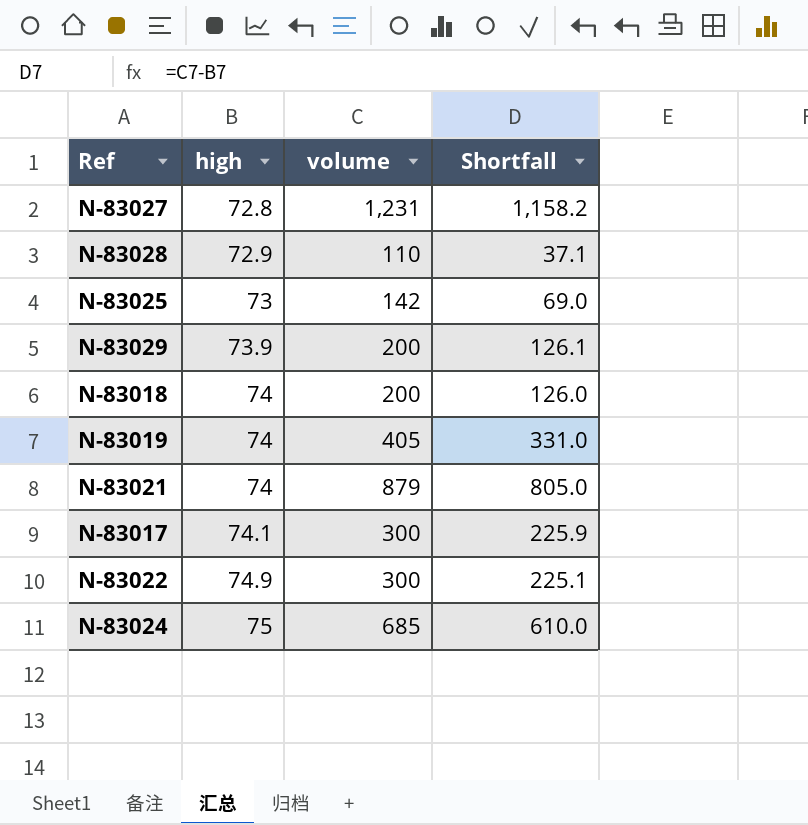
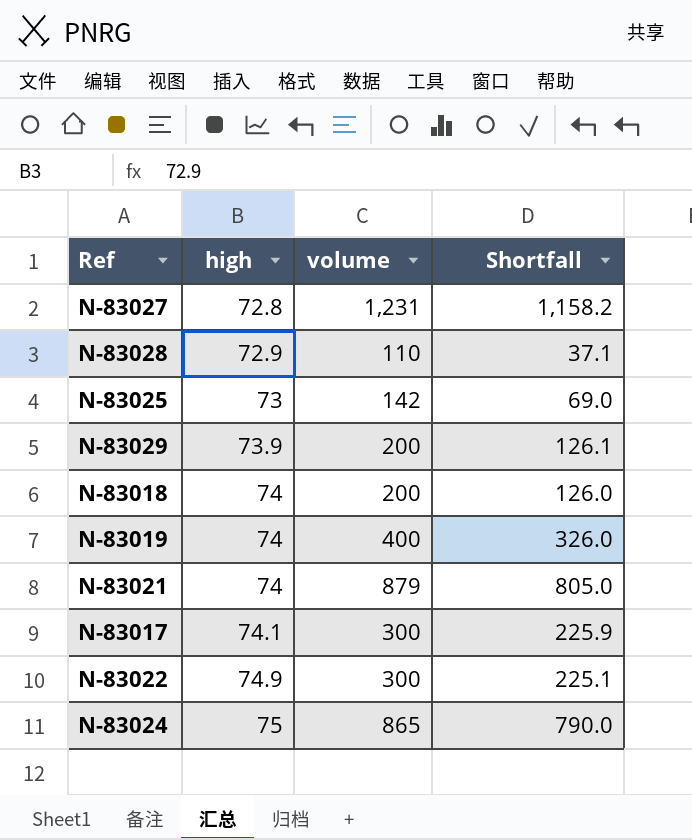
N-83019 | volume: 405 -> 400
N-83019 | Shortfall: 331.0 -> 326.0
N-83024 | volume: 685 -> 865
N-83024 | Shortfall: 610.0 -> 790.0

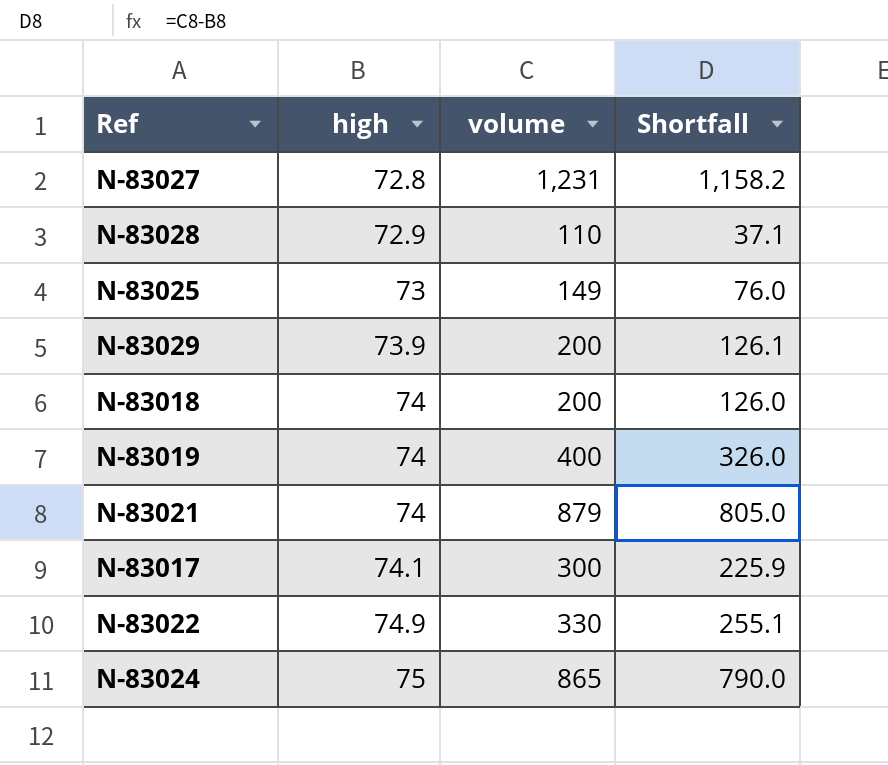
N-83025 | volume: 142 -> 149
N-83025 | Shortfall: 69.0 -> 76.0
N-83022 | volume: 300 -> 330
N-83022 | Shortfall: 225.1 -> 255.1

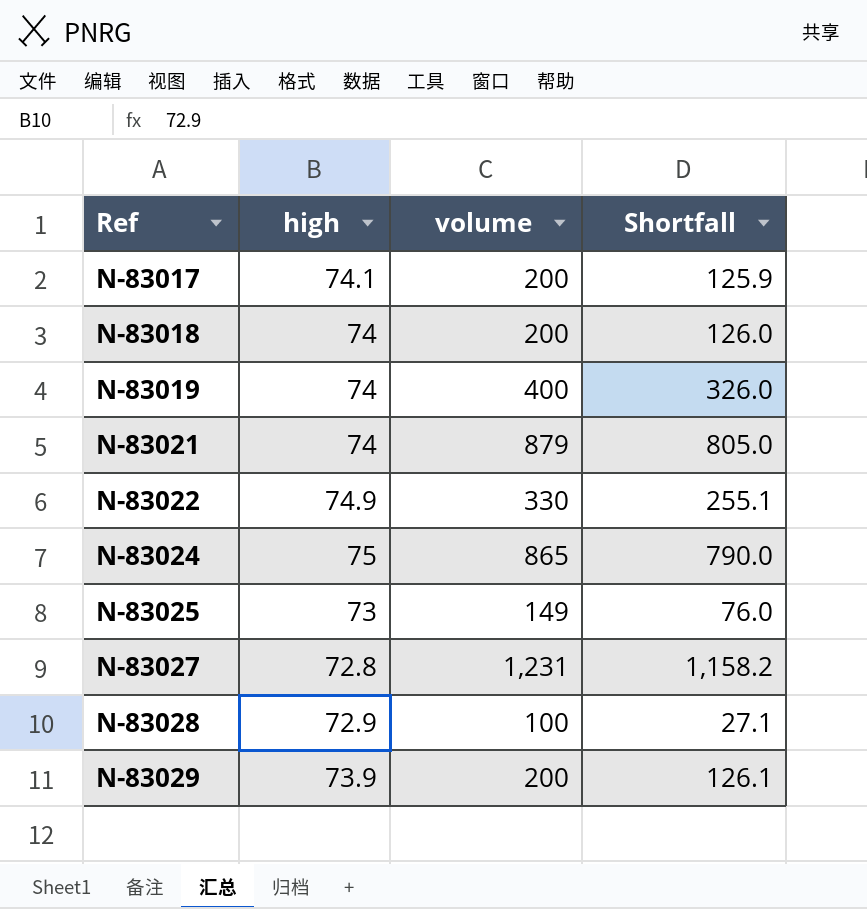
row order: high ascending -> Ref ascending
N-83017 | volume: 300 -> 200
N-83017 | Shortfall: 225.9 -> 125.9
N-83028 | volume: 110 -> 100
N-83028 | Shortfall: 37.1 -> 27.1

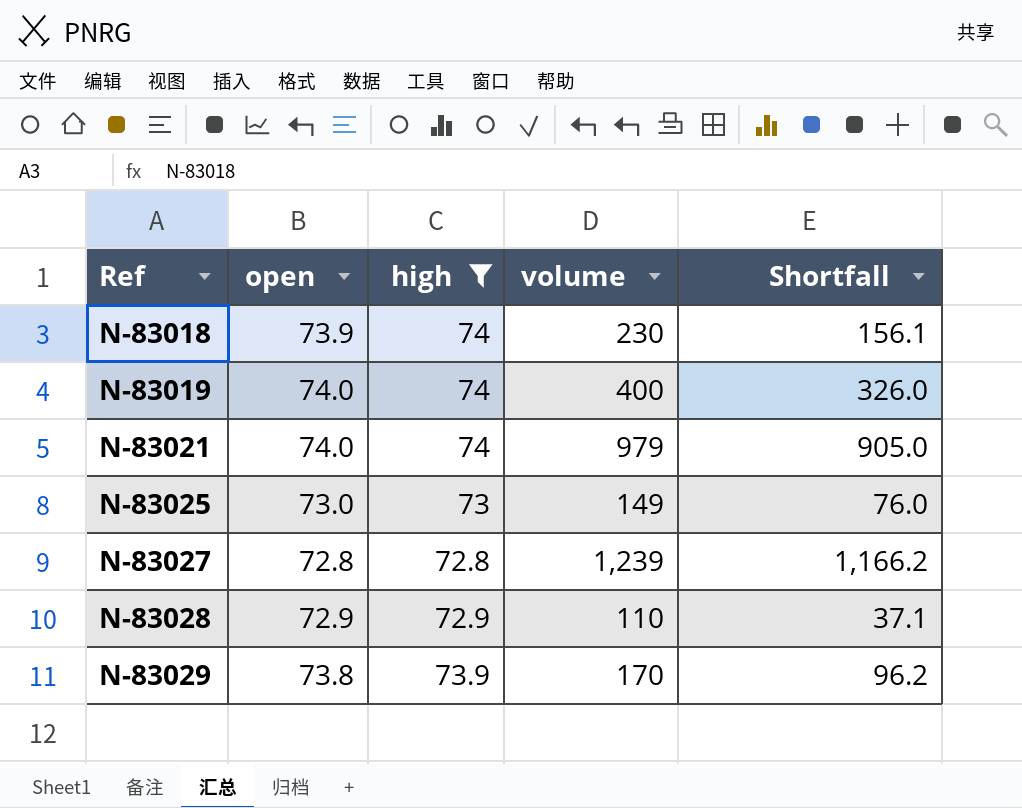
filter: none -> high <= 74
column open | position: none -> 2
column Shortfall | formula: [volume] - [high] -> [volume] - [open]
N-83018 | volume: 200 -> 230
N-83021 | volume: 879 -> 979
N-83027 | volume: 1,231 -> 1,239
N-83028 | volume: 100 -> 110
N-83029 | volume: 200 -> 170

